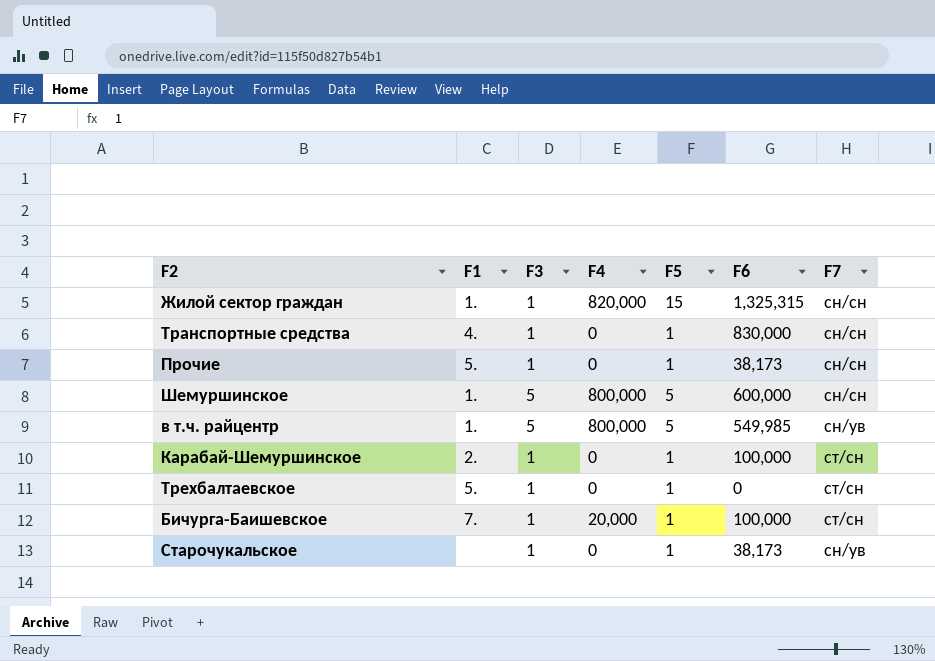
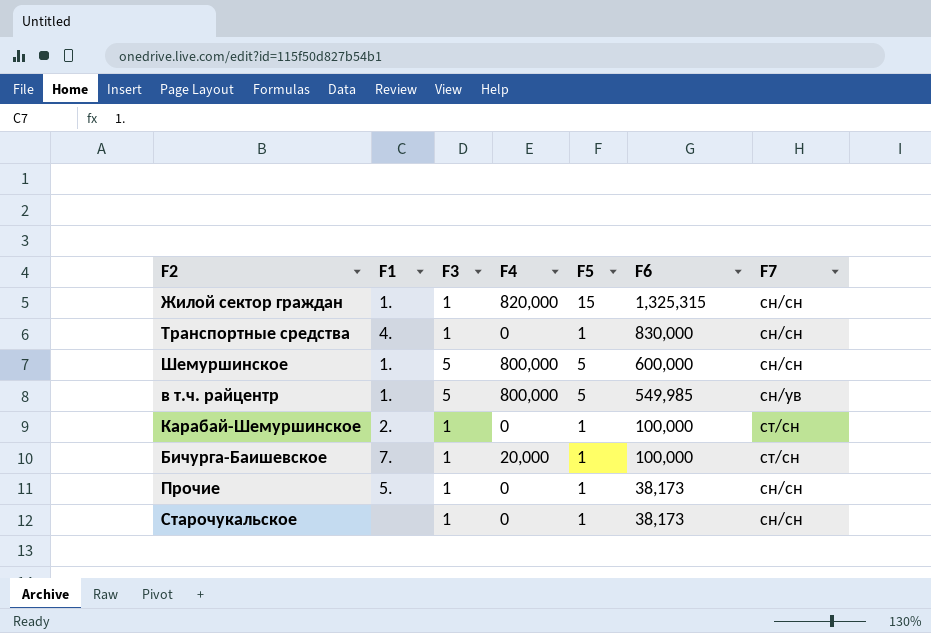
row order: none -> F6 descending
row Трехбалтаевское: 5. | 1 | 0 | 1 | 0 | ст/сн -> none
Старочукальское | F7: сн/ув -> сн/сн

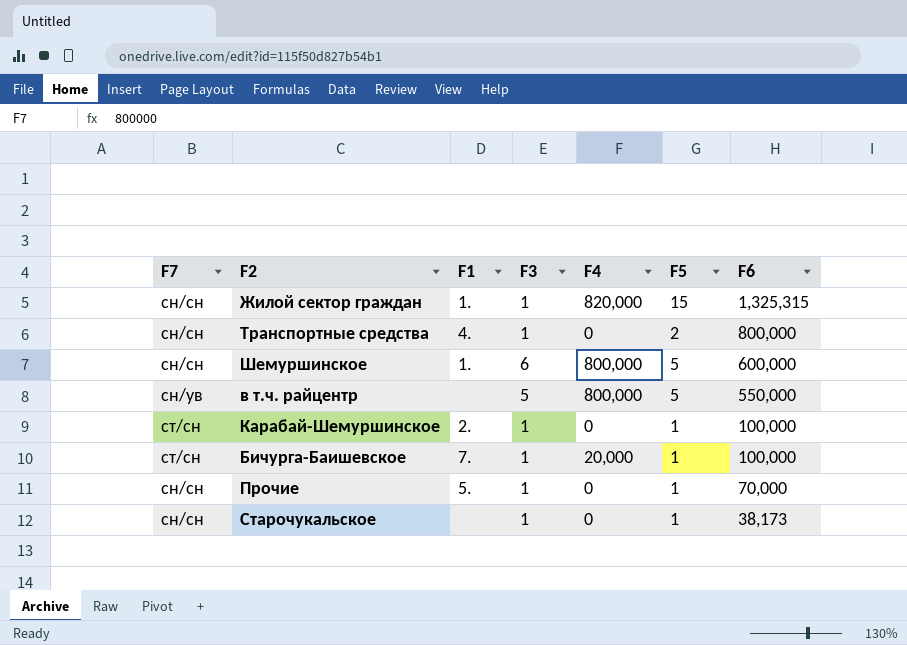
column F7 | position: 7 -> 1
Транспортные средства | F5: 1 -> 2
Транспортные средства | F6: 830,000 -> 800,000
Шемуршинское | F3: 5 -> 6
в т.ч. райцентр | F1: 1. -> none
в т.ч. райцентр | F6: 549,985 -> 550,000
Прочие | F6: 38,173 -> 70,000

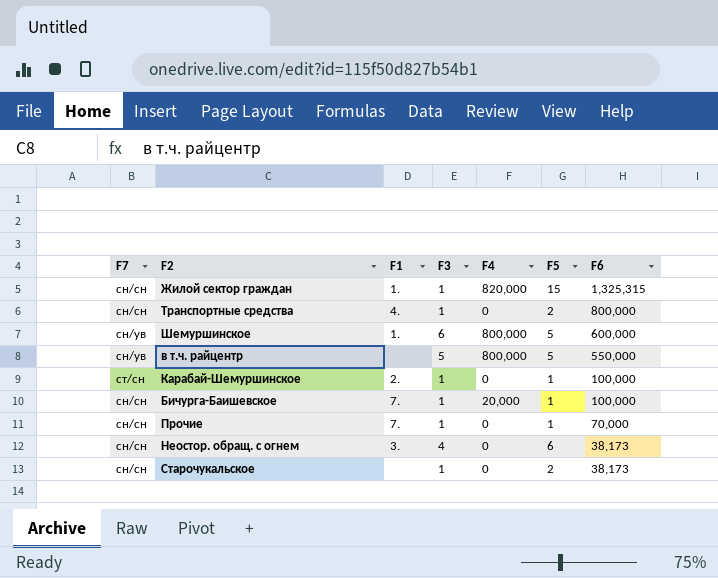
Шемуршинское | F7: сн/сн -> сн/ув
Бичурга-Баишевское | F7: ст/сн -> сн/сн
Прочие | F1: 5. -> 7.
row Неостор. обращ. с огнем: none -> сн/сн | 3. | 4 | 0 | 6 | 38,173
Старочукальское | F5: 1 -> 2

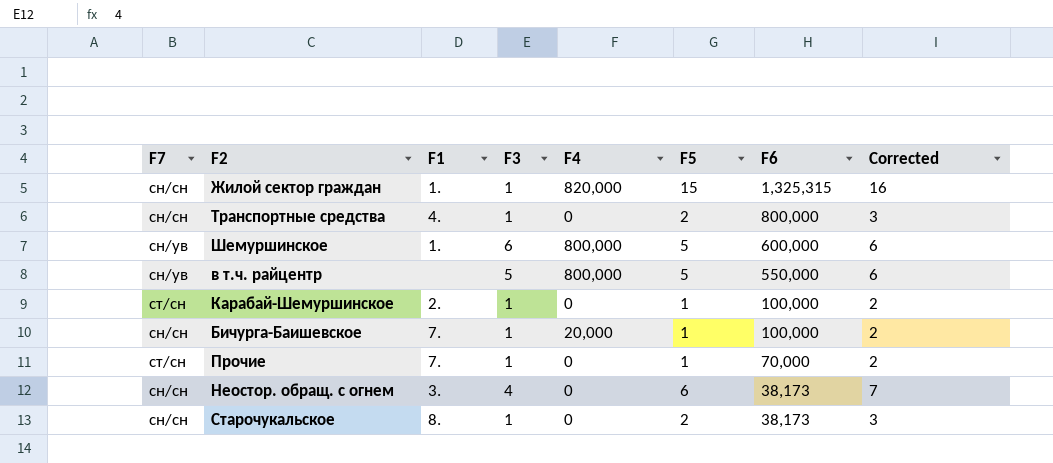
column Corrected | formula: none -> [F5] + 1
Прочие | F7: сн/сн -> ст/сн
Старочукальское | F1: none -> 8.

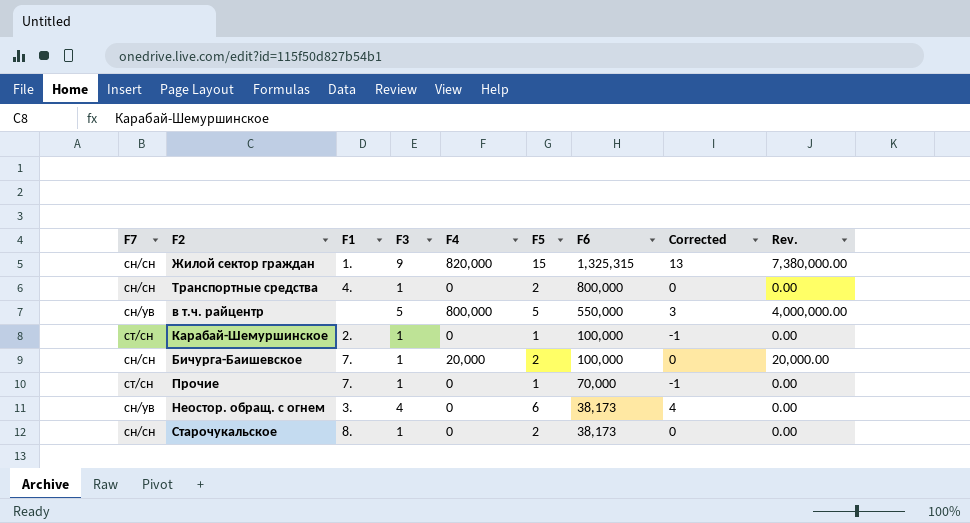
column Corrected | formula: [F5] + 1 -> [F5] - 2
column Rev. | formula: none -> [F3] * [F4]
row Шемуршинское: сн/ув | 1. | 6 | 800,000 | 5 | 600,000 | 6 -> none
Жилой сектор граждан | F3: 1 -> 9
Бичурга-Баишевское | F5: 1 -> 2
Неостор. обращ. с огнем | F7: сн/сн -> сн/ув

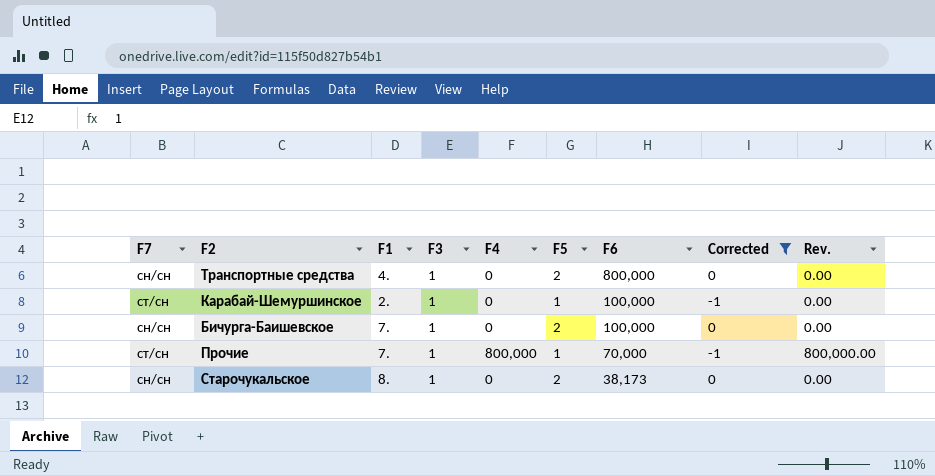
filter: none -> Corrected <= 0
Бичурга-Баишевское | F4: 20,000 -> 0
Бичурга-Баишевское | Rev.: 20,000.00 -> 0.00
Прочие | F4: 0 -> 800,000
Прочие | Rev.: 0.00 -> 800,000.00

